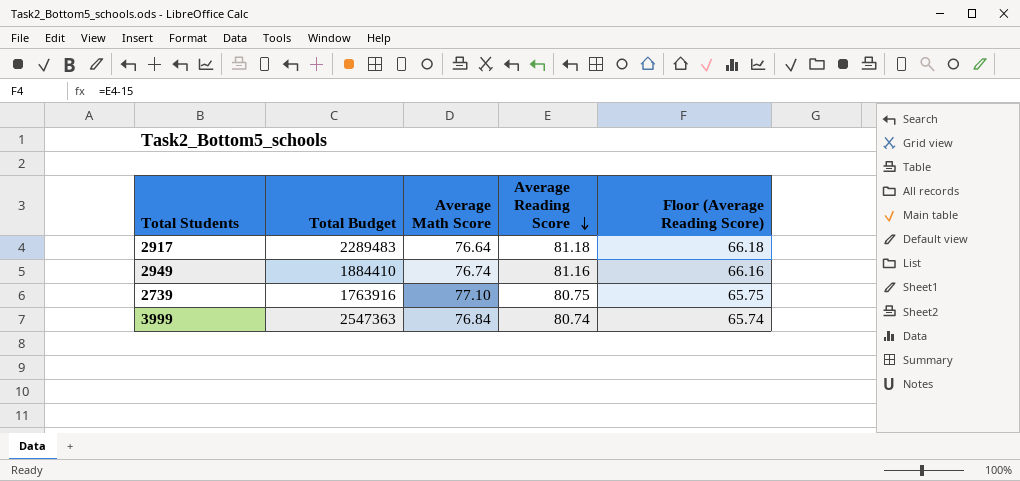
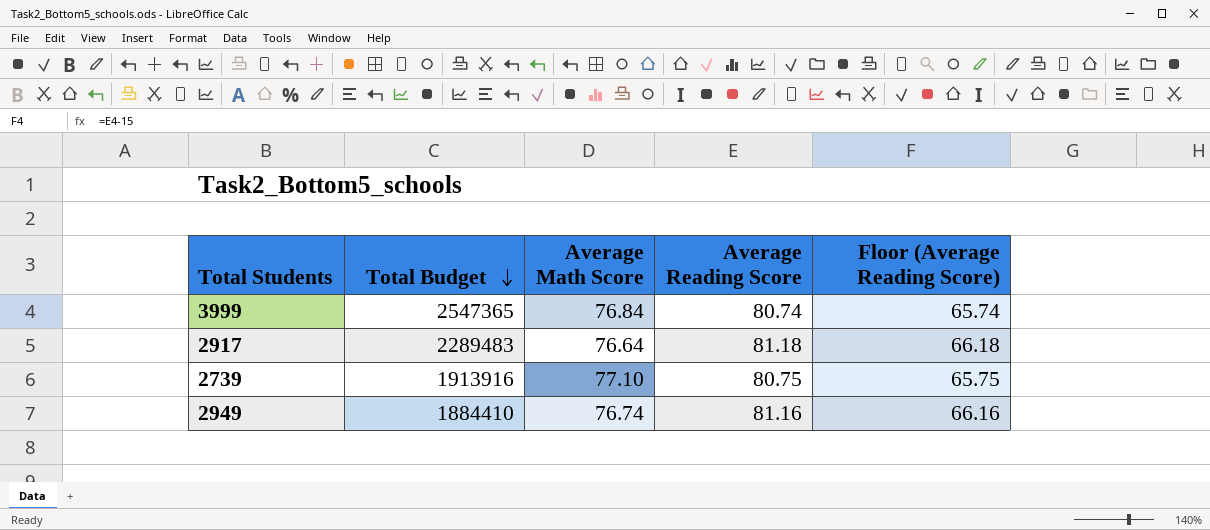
row order: Average Reading Score descending -> Total Budget descending
3999 | Total Budget: 2547363 -> 2547365
2739 | Total Budget: 1763916 -> 1913916

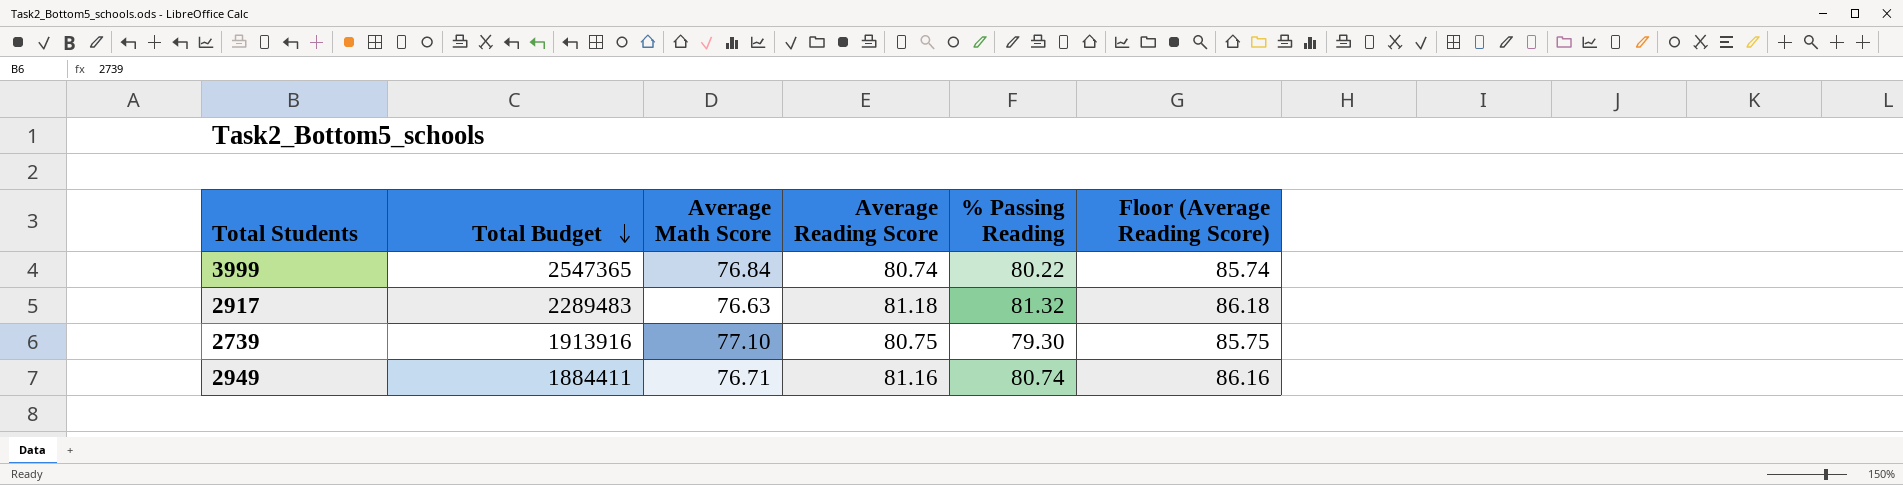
column % Passing Reading | position: none -> 5
column Floor (Average Reading Score) | formula: [Average Reading Score] - 15 -> [Average Reading Score] + 5
2917 | Average Math Score: 76.64 -> 76.63
2949 | Total Budget: 1884410 -> 1884411
2949 | Average Math Score: 76.74 -> 76.71

